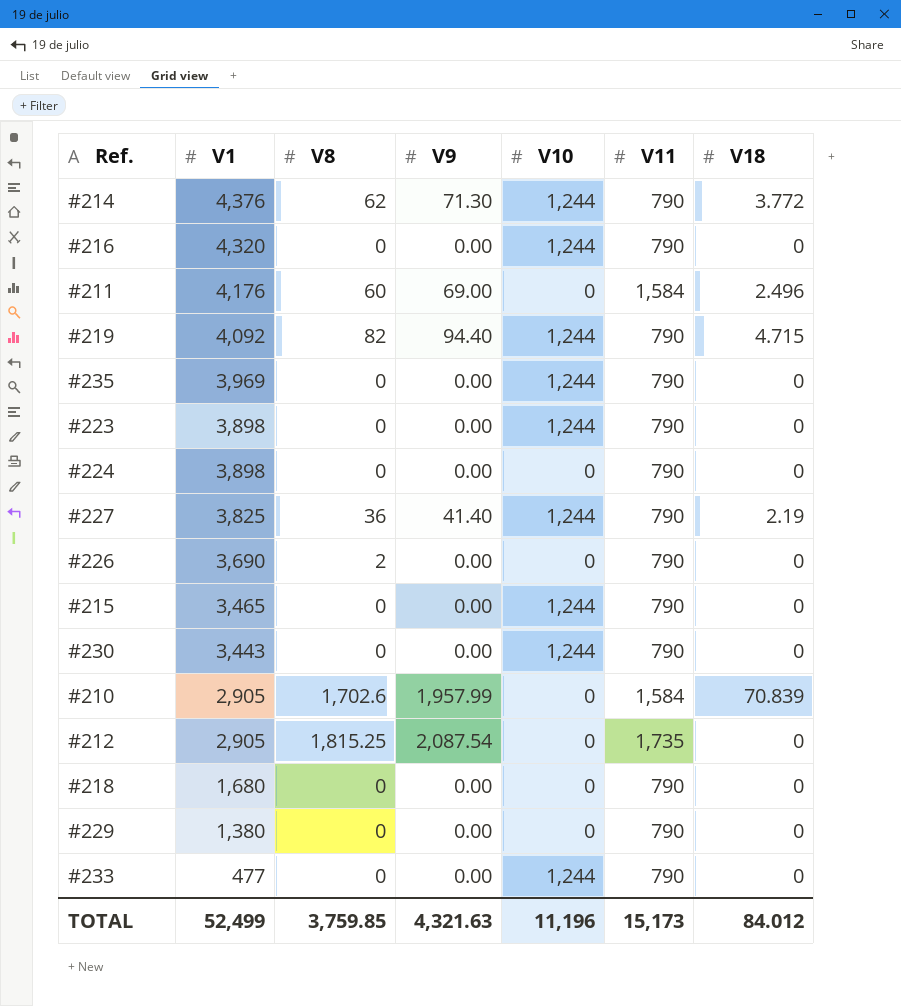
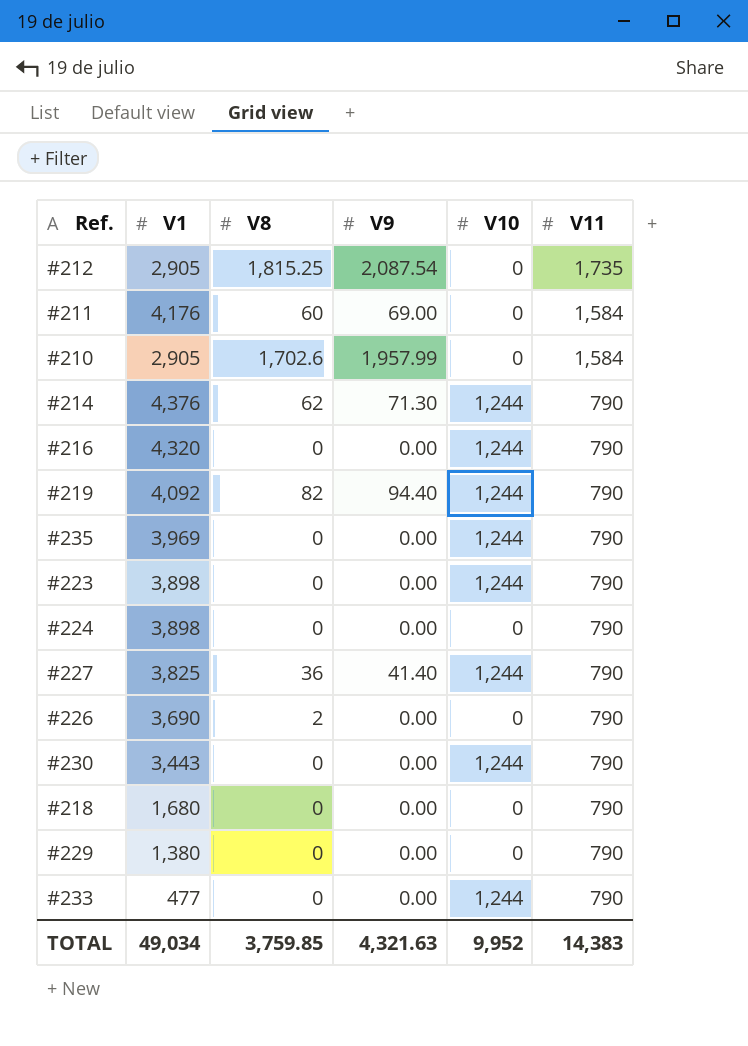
row order: V1 descending -> V11 descending
column V18 | position: 7 -> none
row #215: 3,465 | 0 | 0.00 | 1,244 | 790 | 0 -> none
TOTAL | V1: 52,499 -> 49,034
TOTAL | V10: 11,196 -> 9,952
TOTAL | V11: 15,173 -> 14,383

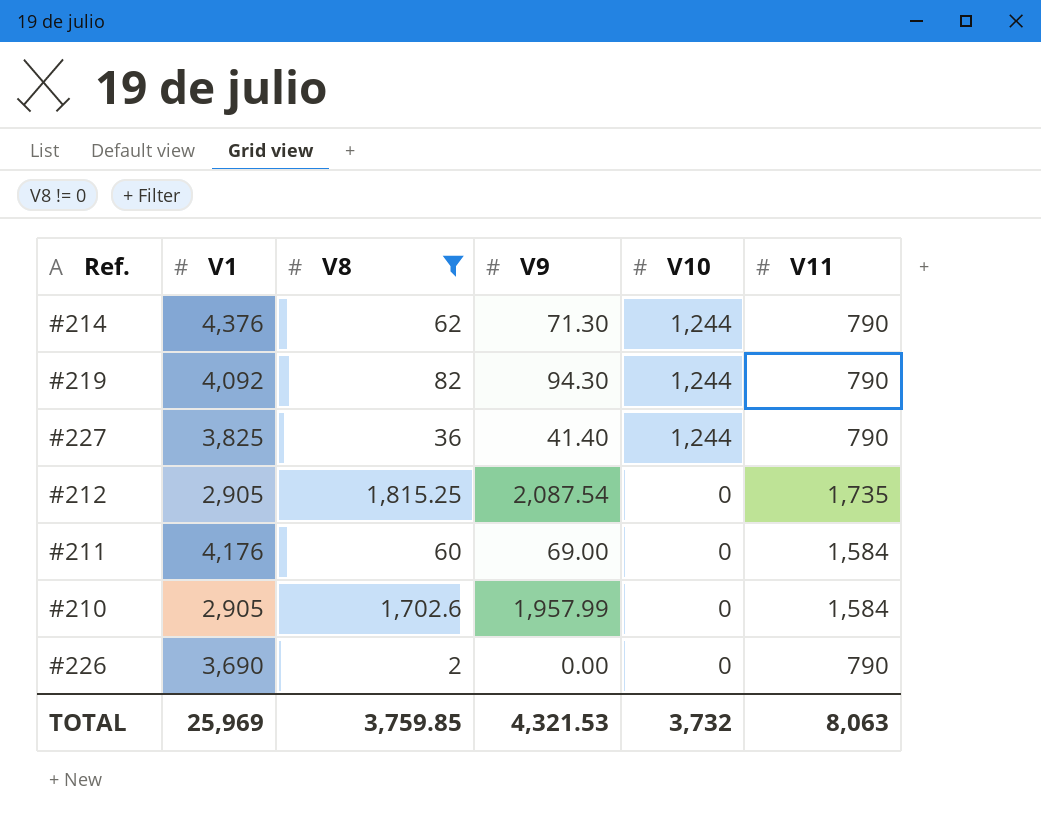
filter: none -> V8 != 0
row order: V11 descending -> V10 descending
#219 | V9: 94.40 -> 94.30
TOTAL | V1: 49,034 -> 25,969
TOTAL | V9: 4,321.63 -> 4,321.53
TOTAL | V10: 9,952 -> 3,732
TOTAL | V11: 14,383 -> 8,063

